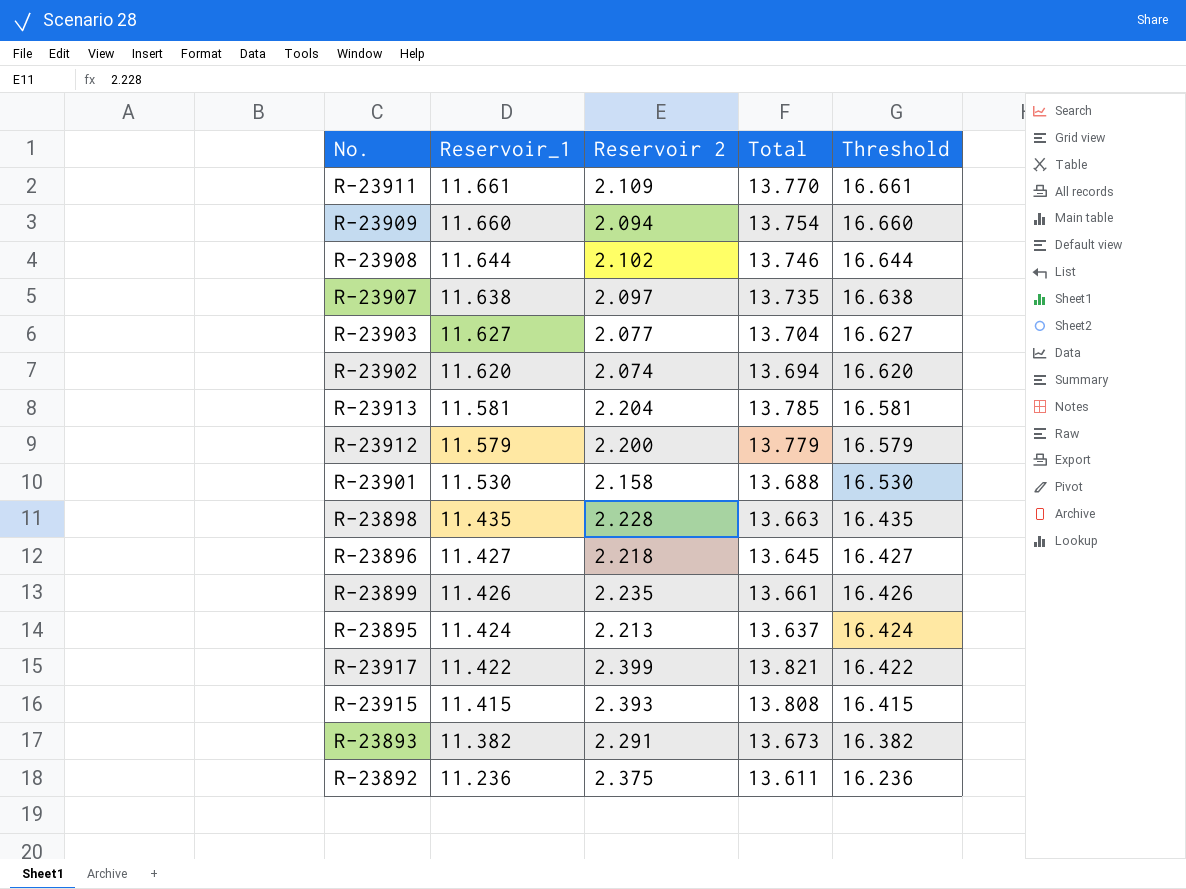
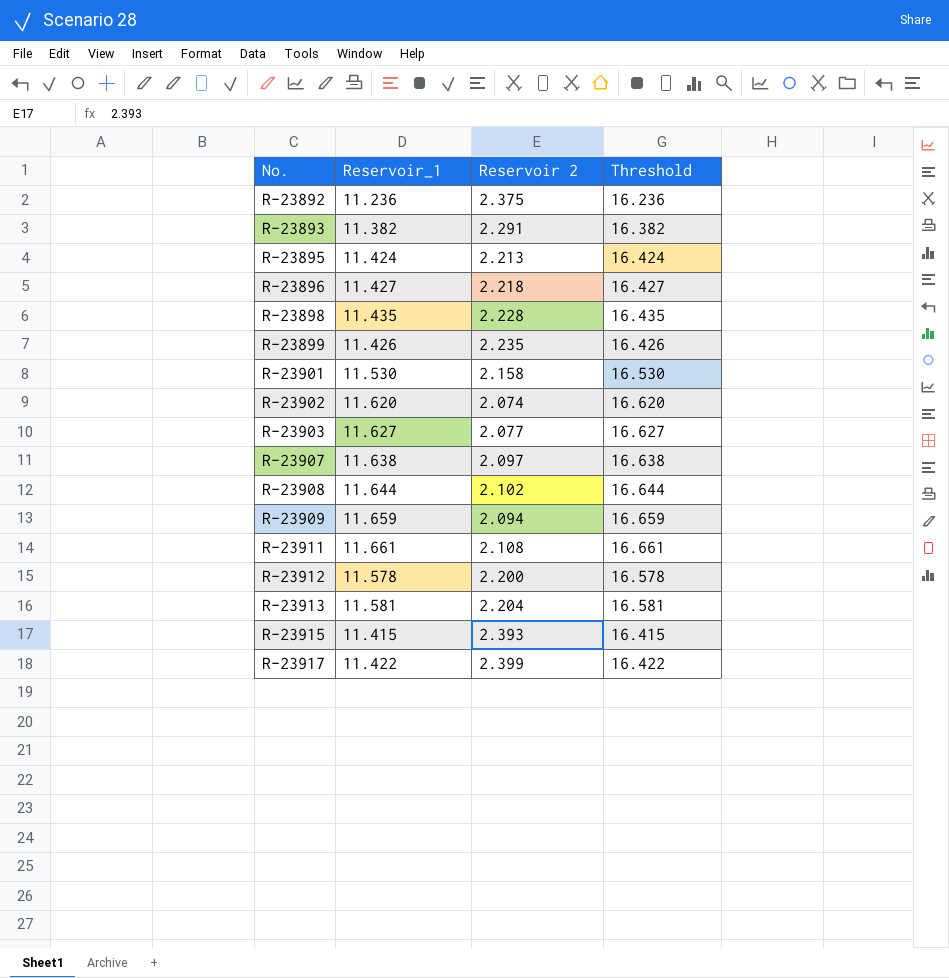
row order: Reservoir_1 descending -> No. ascending
column Total | formula: [Reservoir_1] + [Reservoir 2] -> none
R-23909 | Reservoir_1: 11.660 -> 11.659
R-23909 | Threshold: 16.660 -> 16.659
R-23911 | Reservoir 2: 2.109 -> 2.108
R-23912 | Reservoir_1: 11.579 -> 11.578
R-23912 | Threshold: 16.579 -> 16.578

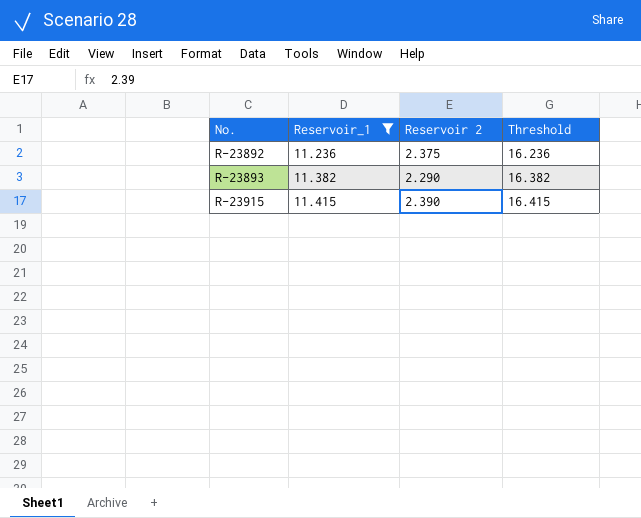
filter: none -> Reservoir_1 <= 11.415
R-23893 | Reservoir 2: 2.291 -> 2.290
R-23915 | Reservoir 2: 2.393 -> 2.390

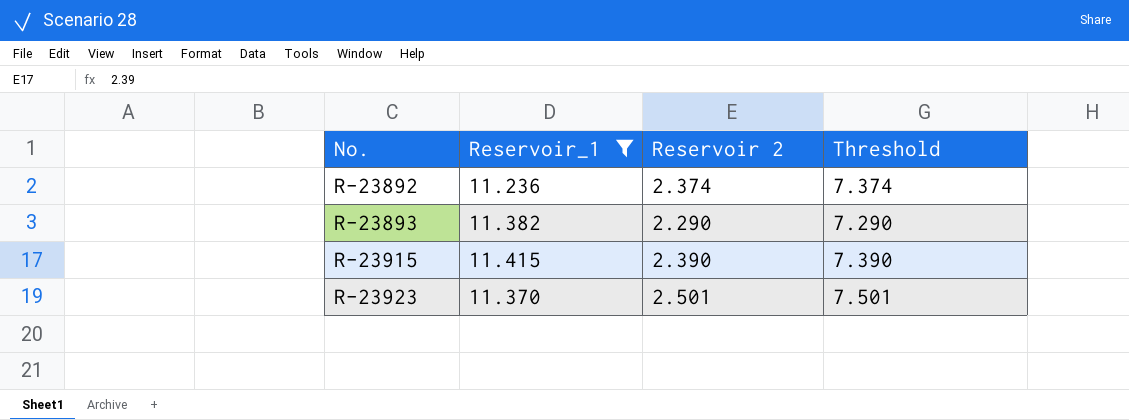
column Threshold | formula: [Reservoir_1] + 5 -> [Reservoir 2] + 5
R-23892 | Reservoir 2: 2.375 -> 2.374
row R-23923: none -> 11.370 | 2.501 | 7.501

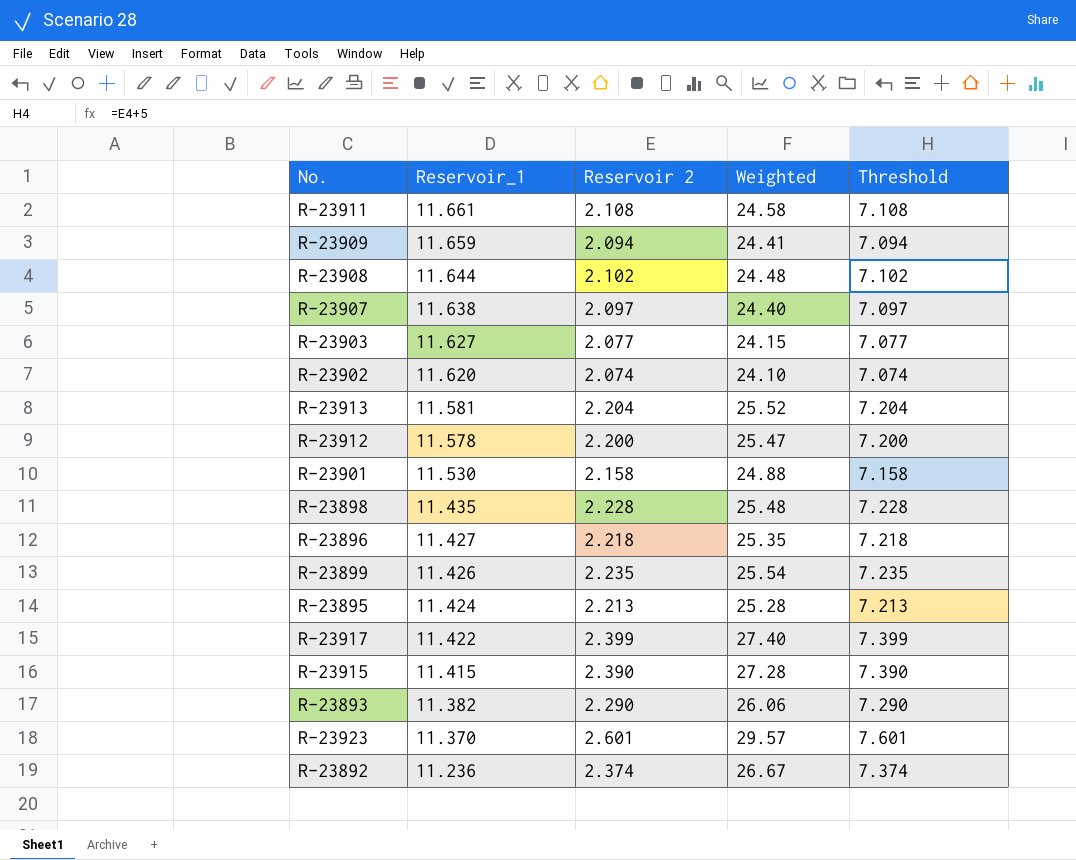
filter: Reservoir_1 <= 11.415 -> none
row order: No. ascending -> Reservoir_1 descending
column Weighted | formula: none -> [Reservoir_1] * [Reservoir 2]
R-23923 | Reservoir 2: 2.501 -> 2.601
R-23923 | Threshold: 7.501 -> 7.601

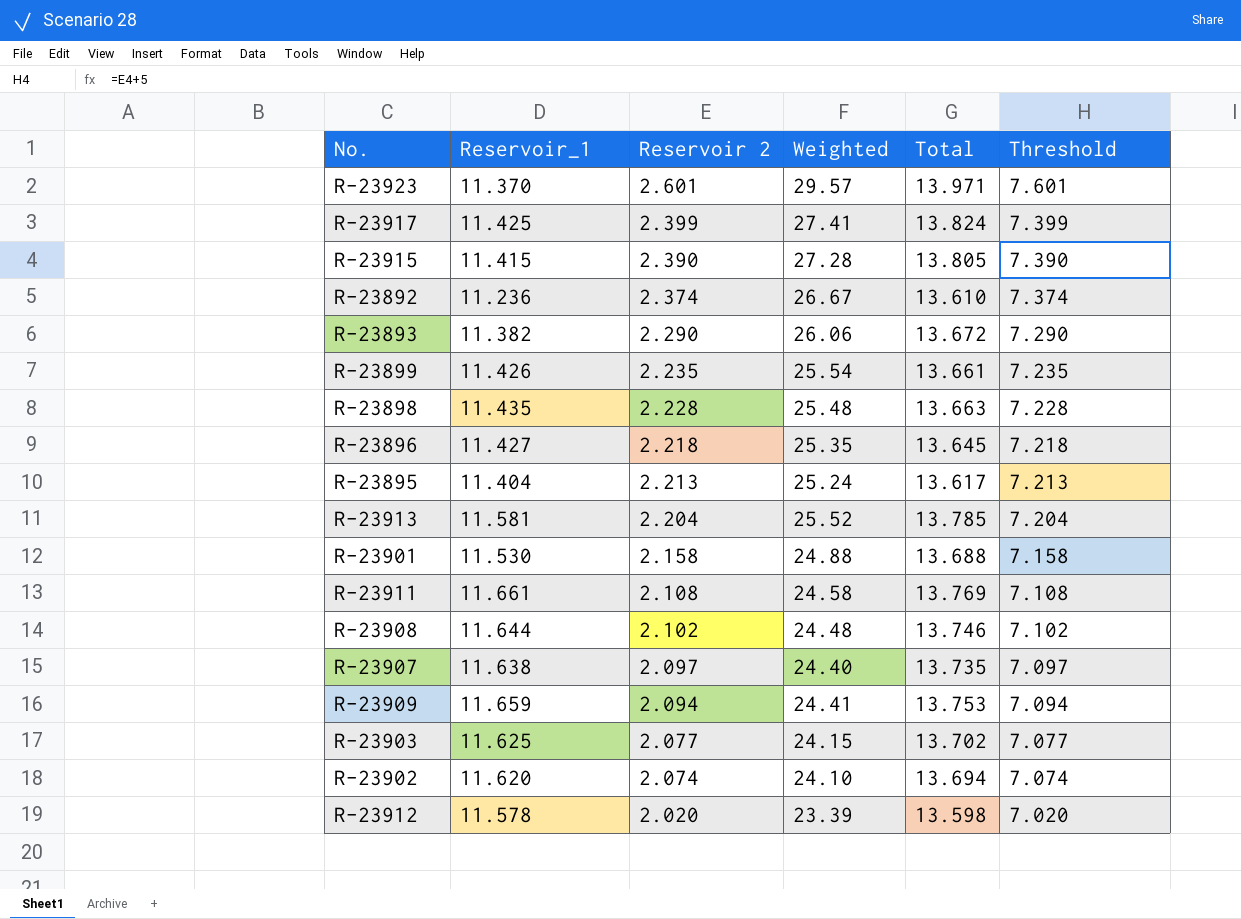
row order: Reservoir_1 descending -> Reservoir 2 descending
column Total | formula: none -> [Reservoir_1] + [Reservoir 2]
R-23917 | Reservoir_1: 11.422 -> 11.425
R-23917 | Weighted: 27.40 -> 27.41
R-23895 | Reservoir_1: 11.424 -> 11.404
R-23895 | Weighted: 25.28 -> 25.24
R-23903 | Reservoir_1: 11.627 -> 11.625
R-23912 | Reservoir 2: 2.200 -> 2.020
R-23912 | Weighted: 25.47 -> 23.39
R-23912 | Threshold: 7.200 -> 7.020

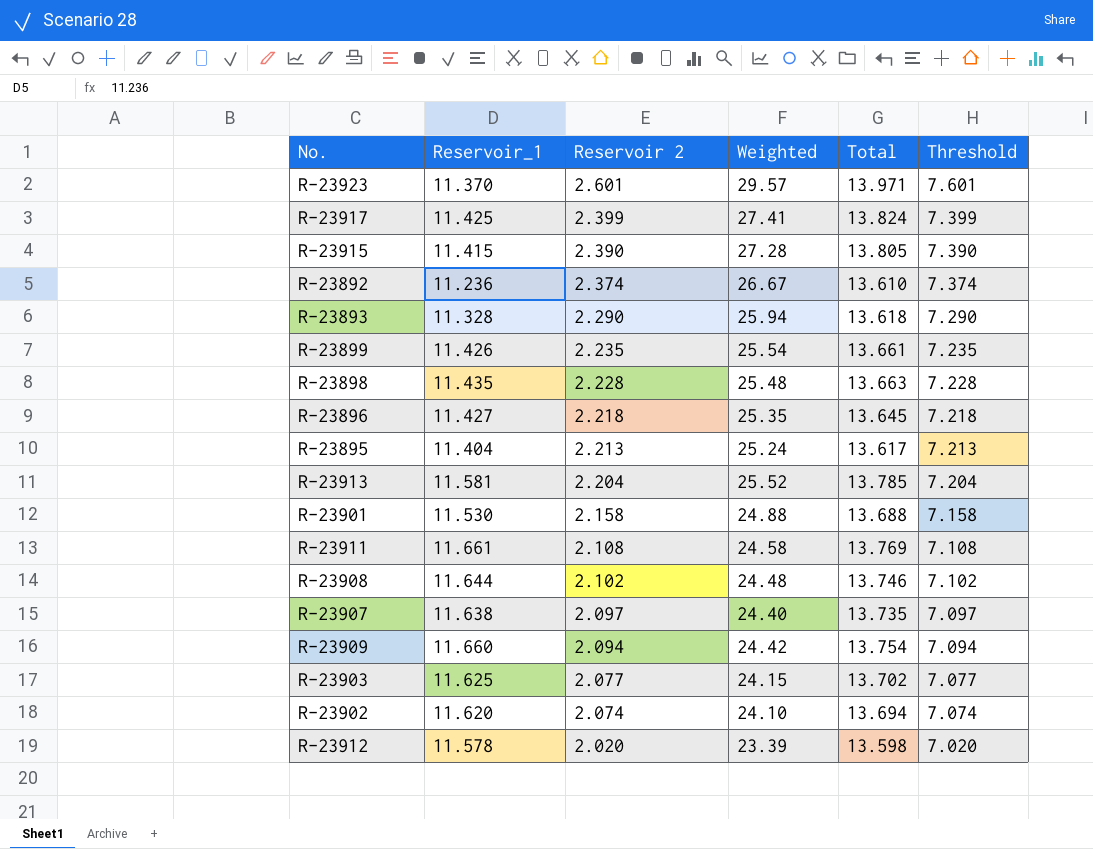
R-23893 | Reservoir_1: 11.382 -> 11.328
R-23893 | Weighted: 26.06 -> 25.94
R-23893 | Total: 13.672 -> 13.618
R-23909 | Reservoir_1: 11.659 -> 11.660
R-23909 | Weighted: 24.41 -> 24.42
R-23909 | Total: 13.753 -> 13.754

